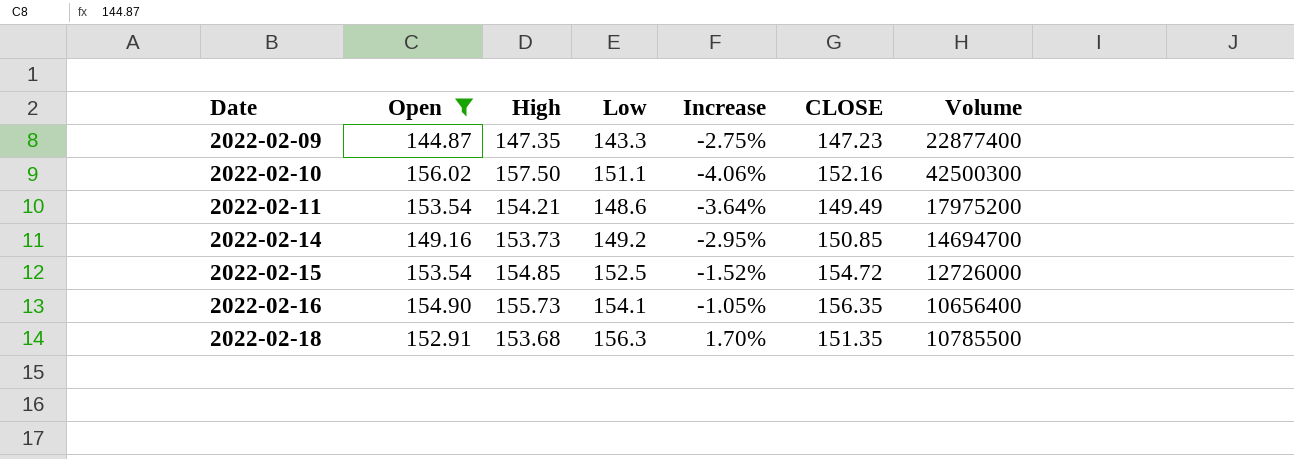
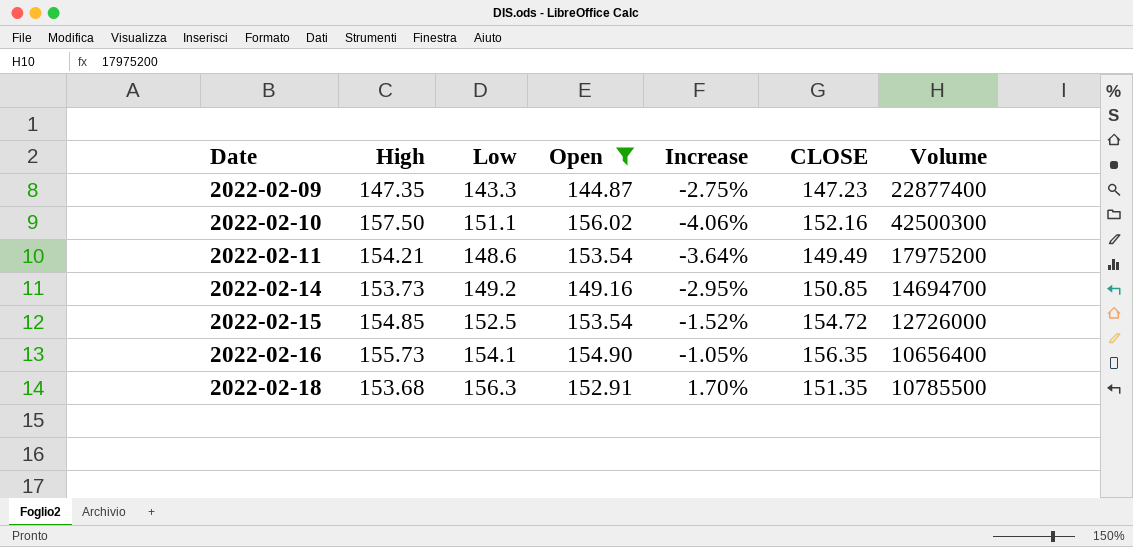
column Open | position: 2 -> 4

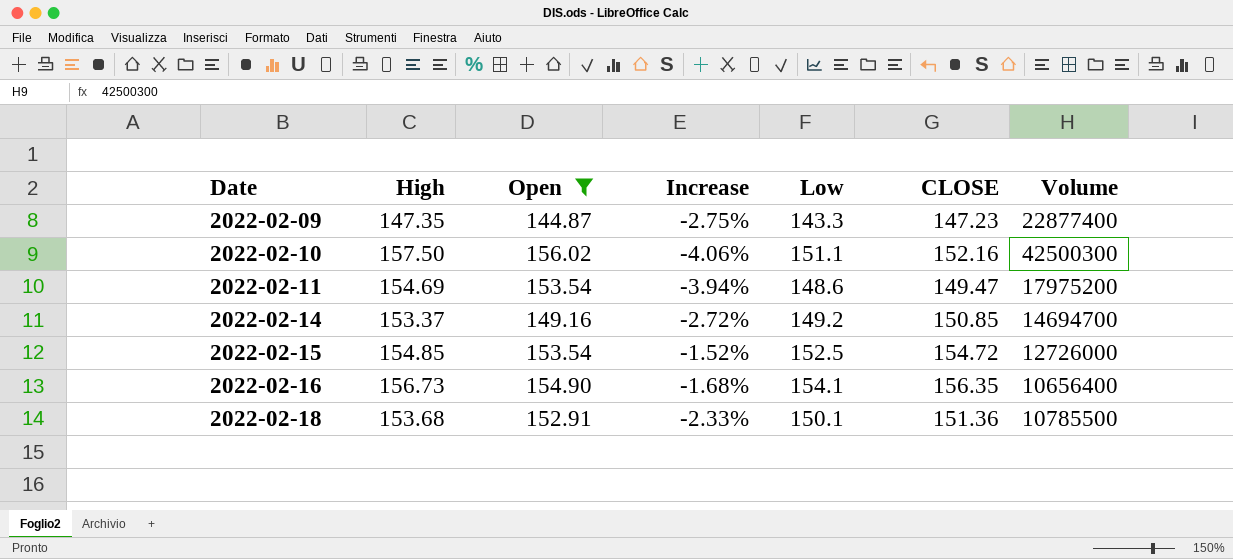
column Low | position: 3 -> 5
2022-02-11 | High: 154.21 -> 154.69
2022-02-11 | Increase: -3.64% -> -3.94%
2022-02-11 | CLOSE: 149.49 -> 149.47
2022-02-14 | High: 153.73 -> 153.37
2022-02-14 | Increase: -2.95% -> -2.72%
2022-02-16 | High: 155.73 -> 156.73
2022-02-16 | Increase: -1.05% -> -1.68%
2022-02-18 | Increase: 1.70% -> -2.33%
2022-02-18 | Low: 156.3 -> 150.1
2022-02-18 | CLOSE: 151.35 -> 151.36

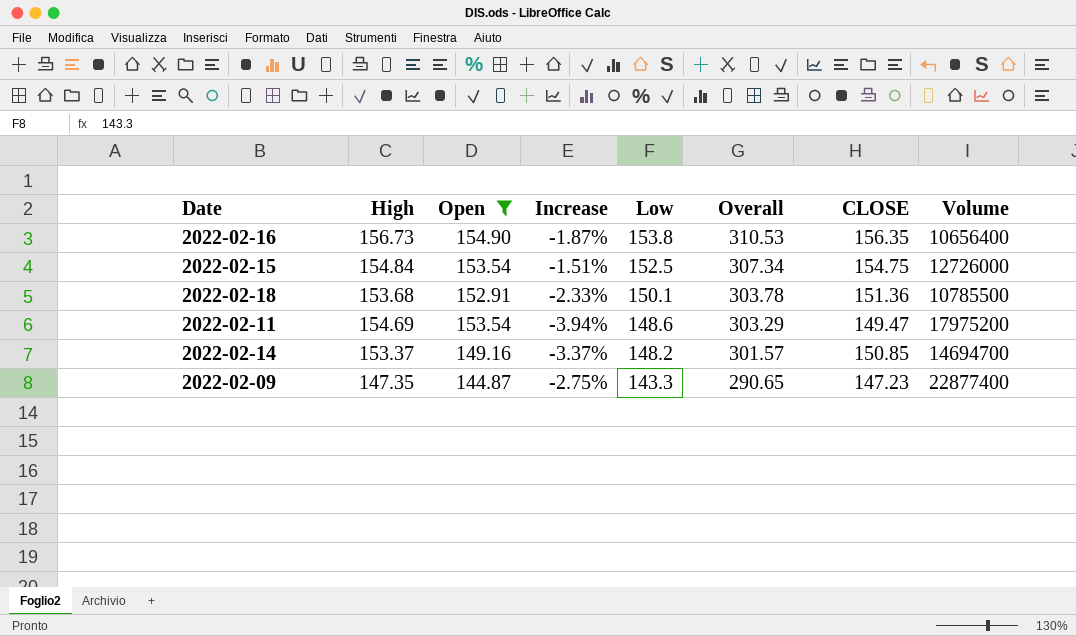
row order: Date ascending -> Low descending
column Overall | formula: none -> [High] + [Low]
row 2022-02-10: 157.50 | 156.02 | -4.06% | 151.1 | 152.16 | 42500300 -> none
2022-02-16 | Increase: -1.68% -> -1.87%
2022-02-16 | Low: 154.1 -> 153.8
2022-02-15 | High: 154.85 -> 154.84
2022-02-15 | Increase: -1.52% -> -1.51%
2022-02-15 | CLOSE: 154.72 -> 154.75
2022-02-14 | Increase: -2.72% -> -3.37%
2022-02-14 | Low: 149.2 -> 148.2

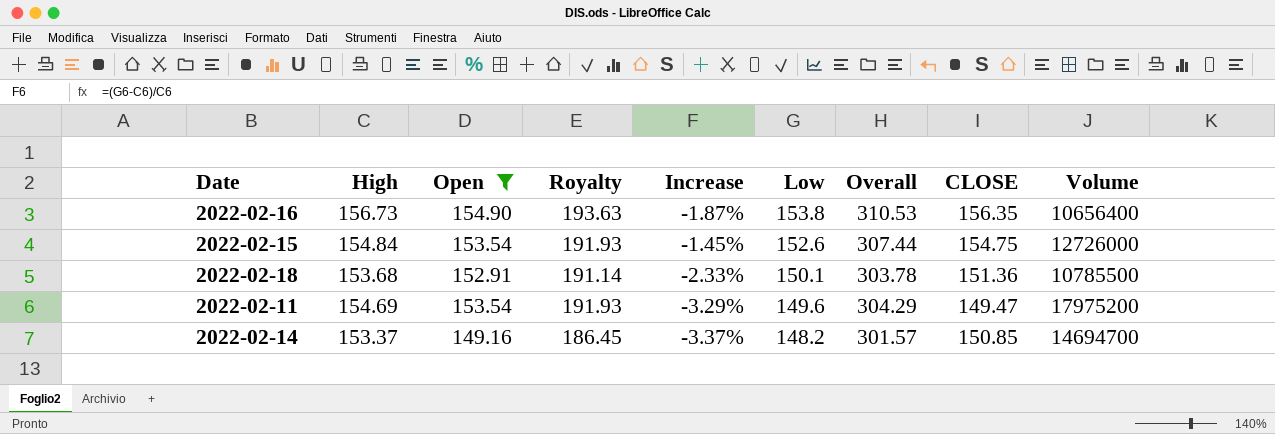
column Royalty | formula: none -> [Open] * 1.25
row 2022-02-09: 147.35 | 144.87 | -2.75% | 143.3 | 290.65 | 147.23 | 22877400 -> none
2022-02-15 | Increase: -1.51% -> -1.45%
2022-02-15 | Low: 152.5 -> 152.6
2022-02-15 | Overall: 307.34 -> 307.44
2022-02-11 | Increase: -3.94% -> -3.29%
2022-02-11 | Low: 148.6 -> 149.6
2022-02-11 | Overall: 303.29 -> 304.29

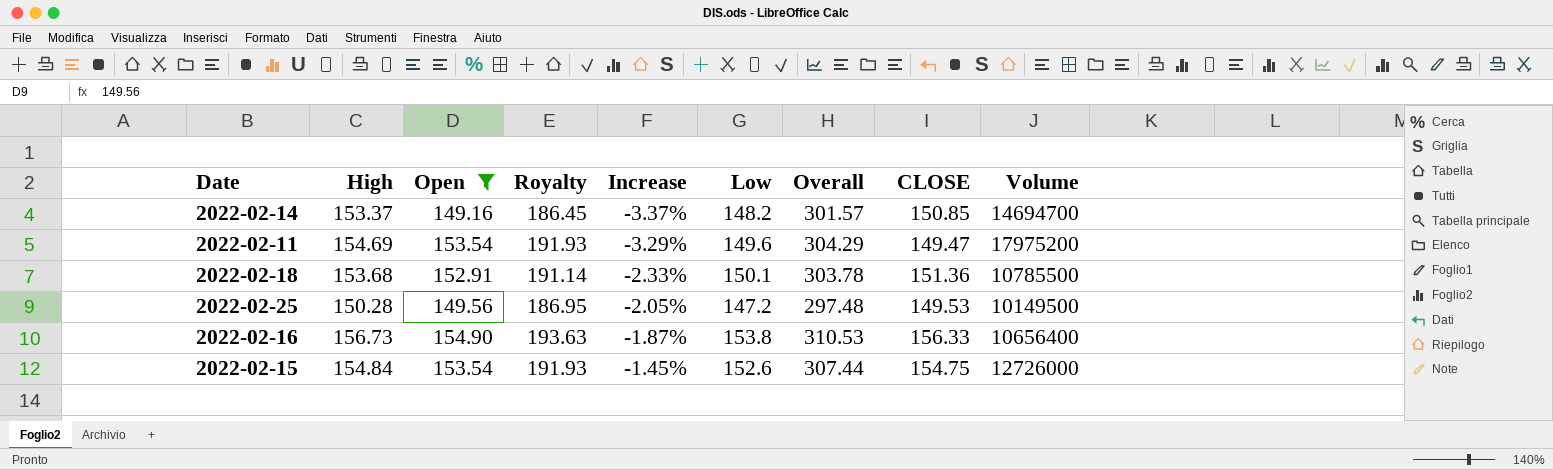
row order: Low descending -> Increase ascending
row 2022-02-25: none -> 150.28 | 149.56 | 186.95 | -2.05% | 147.2 | 297.48 | 149.53 | 10149500
2022-02-16 | CLOSE: 156.35 -> 156.33

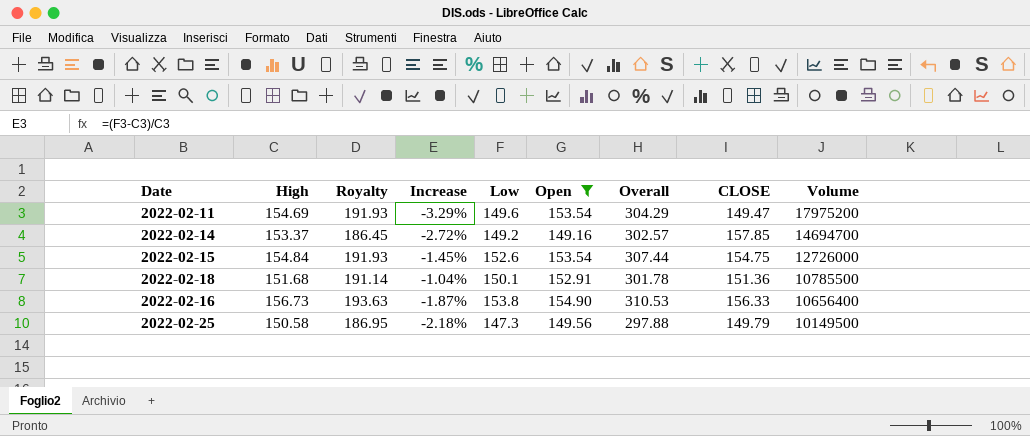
row order: Increase ascending -> Volume descending
column Open | position: 3 -> 6
2022-02-14 | Increase: -3.37% -> -2.72%
2022-02-14 | Low: 148.2 -> 149.2
2022-02-14 | Overall: 301.57 -> 302.57
2022-02-14 | CLOSE: 150.85 -> 157.85
2022-02-18 | High: 153.68 -> 151.68
2022-02-18 | Increase: -2.33% -> -1.04%
2022-02-18 | Overall: 303.78 -> 301.78
2022-02-25 | High: 150.28 -> 150.58
2022-02-25 | Increase: -2.05% -> -2.18%
2022-02-25 | Low: 147.2 -> 147.3
2022-02-25 | Overall: 297.48 -> 297.88
2022-02-25 | CLOSE: 149.53 -> 149.79

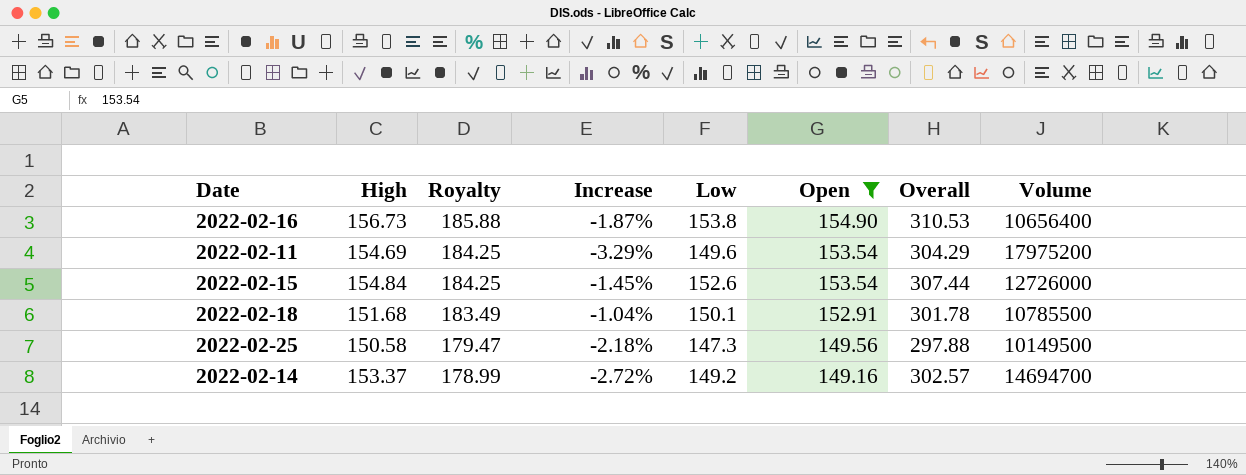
row order: Volume descending -> Royalty descending
column CLOSE | position: 8 -> none
column Royalty | formula: [Open] * 1.25 -> [Open] * 1.2

